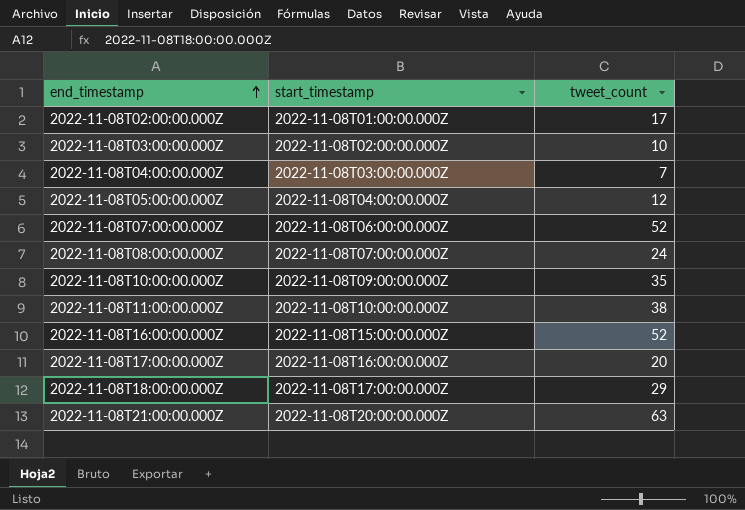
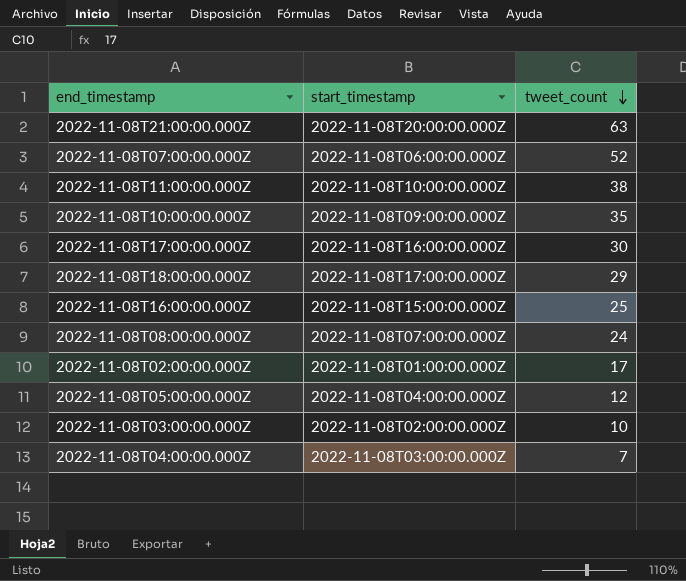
row order: end_timestamp ascending -> tweet_count descending
2022-11-08T17:00:00.000Z | tweet_count: 20 -> 30
2022-11-08T16:00:00.000Z | tweet_count: 52 -> 25

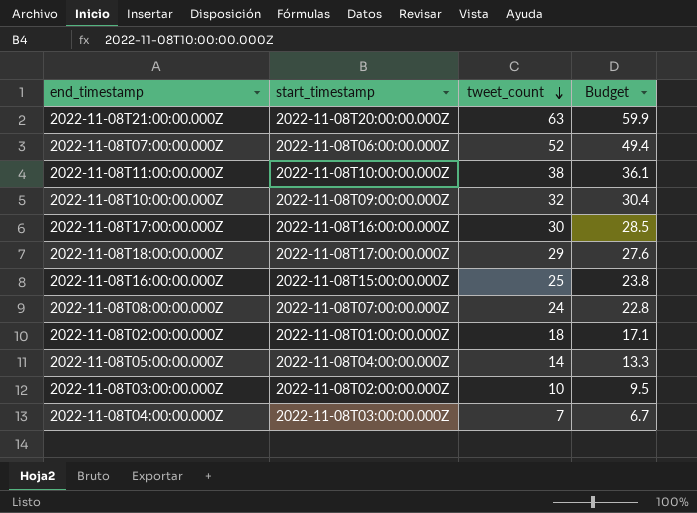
column Budget | formula: none -> [tweet_count] * 0.95
2022-11-08T10:00:00.000Z | tweet_count: 35 -> 32
2022-11-08T02:00:00.000Z | tweet_count: 17 -> 18
2022-11-08T05:00:00.000Z | tweet_count: 12 -> 14

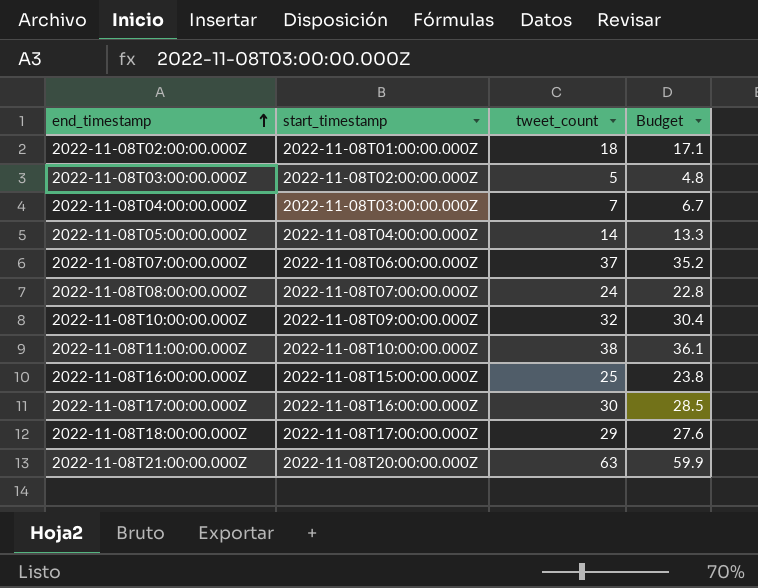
row order: tweet_count descending -> end_timestamp ascending
2022-11-08T03:00:00.000Z | tweet_count: 10 -> 5
2022-11-08T03:00:00.000Z | Budget: 9.5 -> 4.8
2022-11-08T07:00:00.000Z | tweet_count: 52 -> 37
2022-11-08T07:00:00.000Z | Budget: 49.4 -> 35.2

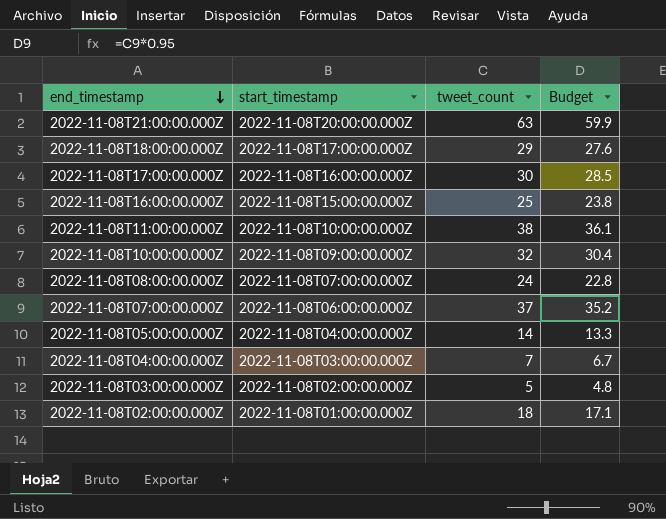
row order: end_timestamp ascending -> end_timestamp descending

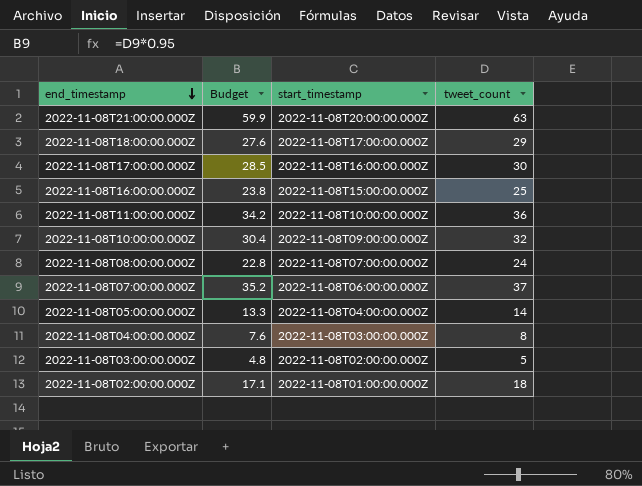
column Budget | position: 4 -> 2
2022-11-08T11:00:00.000Z | Budget: 36.1 -> 34.2
2022-11-08T11:00:00.000Z | tweet_count: 38 -> 36
2022-11-08T04:00:00.000Z | Budget: 6.7 -> 7.6
2022-11-08T04:00:00.000Z | tweet_count: 7 -> 8

